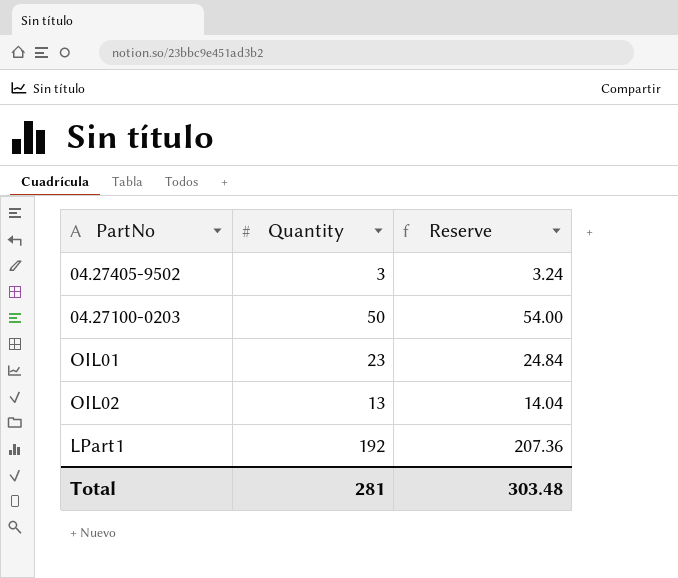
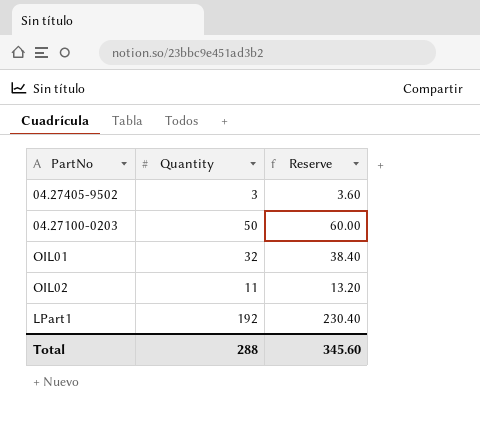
column Reserve | formula: [Quantity] * 1.08 -> [Quantity] * 1.2
OIL01 | Quantity: 23 -> 32
OIL02 | Quantity: 13 -> 11
Total | Quantity: 281 -> 288
Total | Reserve: 303.48 -> 345.60

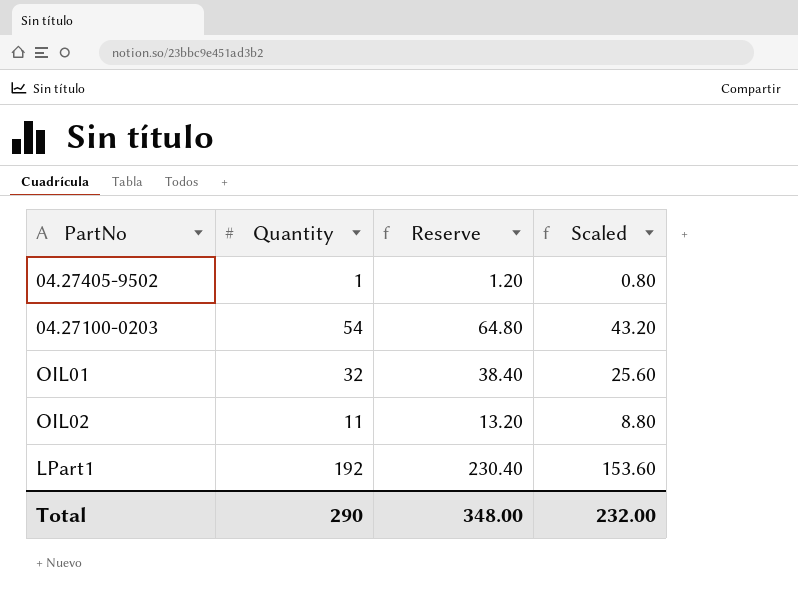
column Scaled | formula: none -> [Quantity] * 0.8
04.27405-9502 | Quantity: 3 -> 1
04.27405-9502 | Reserve: 3.60 -> 1.20
04.27100-0203 | Quantity: 50 -> 54
04.27100-0203 | Reserve: 60.00 -> 64.80
Total | Quantity: 288 -> 290
Total | Reserve: 345.60 -> 348.00

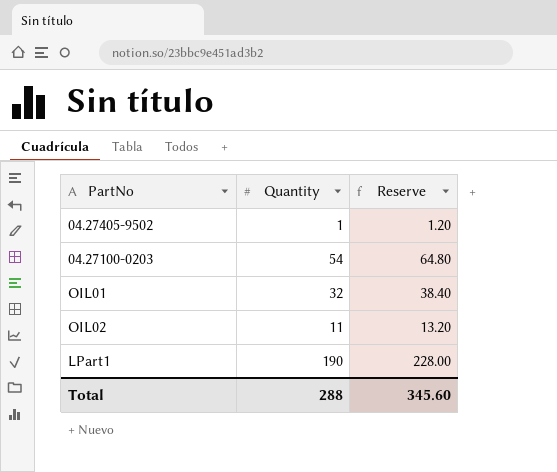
column Scaled | formula: [Quantity] * 0.8 -> none
LPart1 | Quantity: 192 -> 190
LPart1 | Reserve: 230.40 -> 228.00
Total | Quantity: 290 -> 288
Total | Reserve: 348.00 -> 345.60

